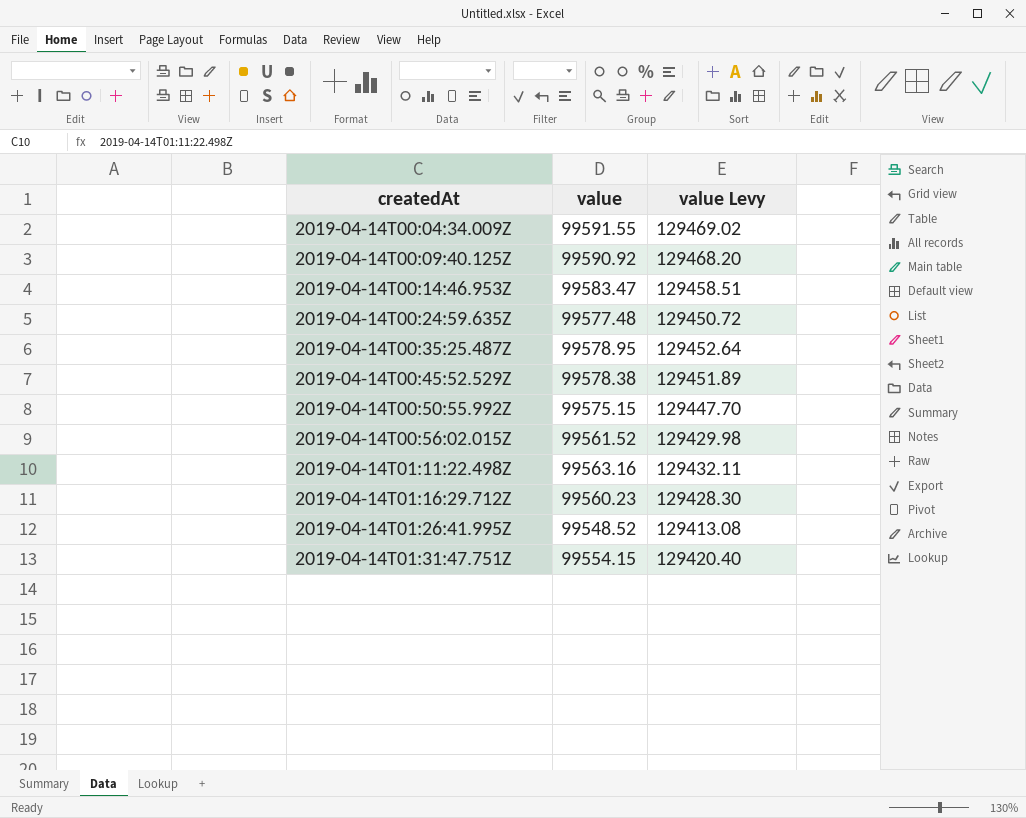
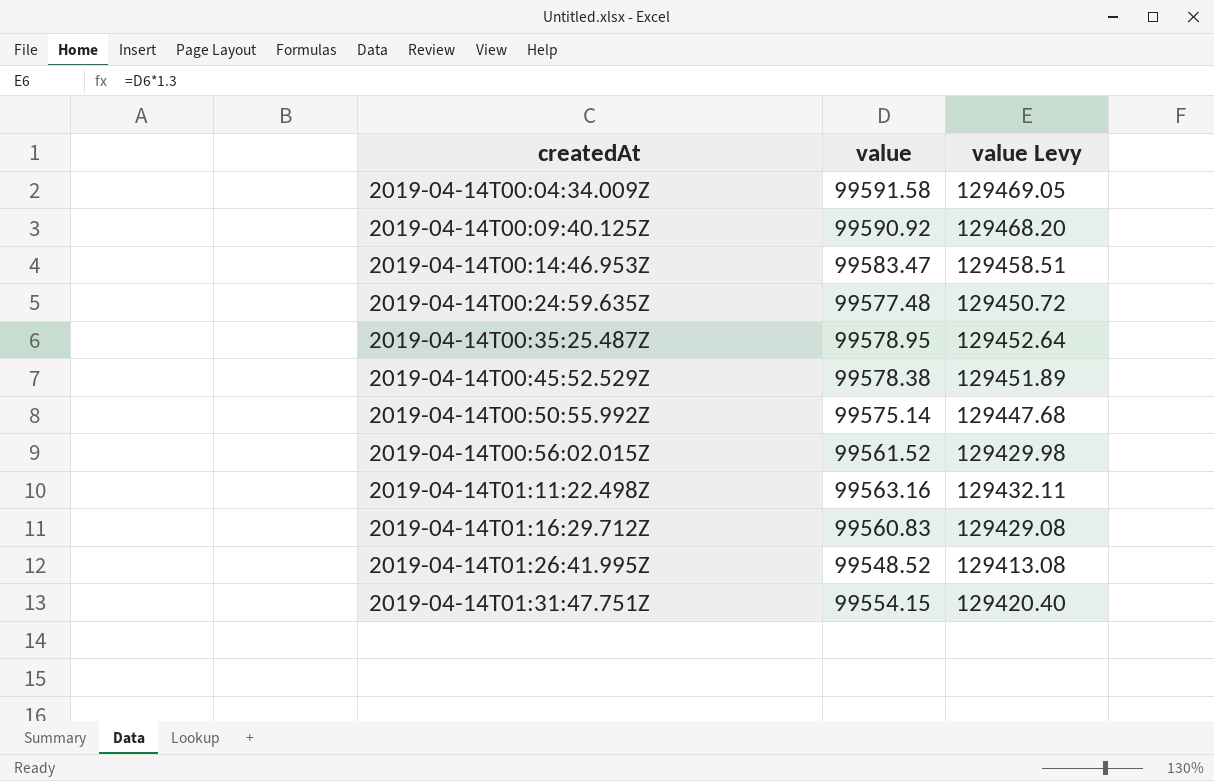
2019-04-14T00:04:34.009Z | value: 99591.55 -> 99591.58
2019-04-14T00:04:34.009Z | value Levy: 129469.02 -> 129469.05
2019-04-14T00:50:55.992Z | value: 99575.15 -> 99575.14
2019-04-14T00:50:55.992Z | value Levy: 129447.70 -> 129447.68
2019-04-14T01:16:29.712Z | value: 99560.23 -> 99560.83
2019-04-14T01:16:29.712Z | value Levy: 129428.30 -> 129429.08

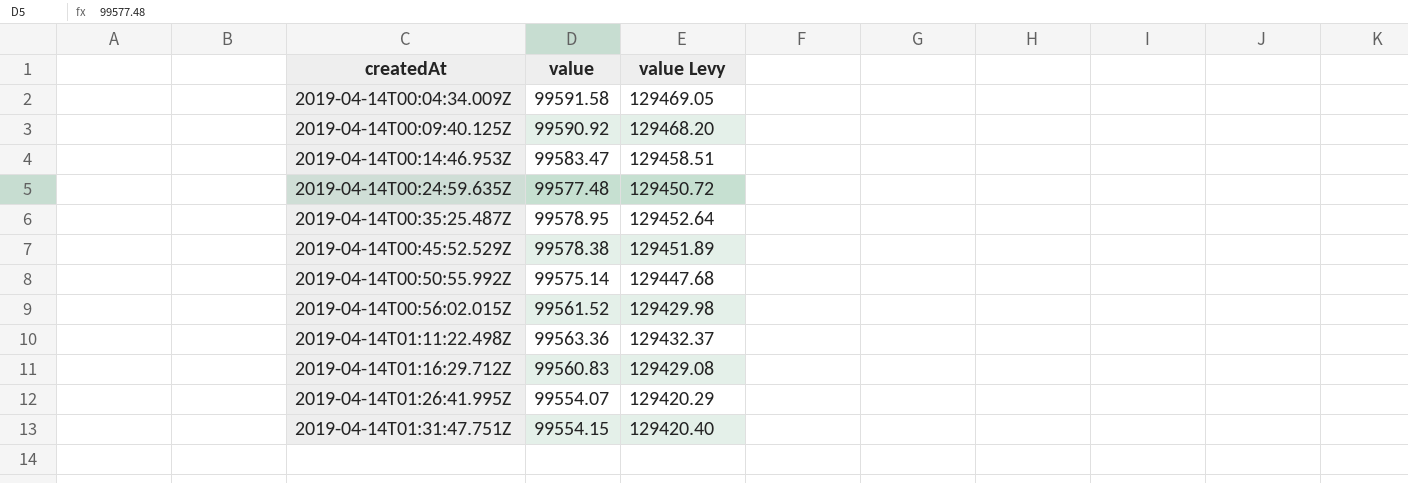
2019-04-14T01:11:22.498Z | value: 99563.16 -> 99563.36
2019-04-14T01:11:22.498Z | value Levy: 129432.11 -> 129432.37
2019-04-14T01:26:41.995Z | value: 99548.52 -> 99554.07
2019-04-14T01:26:41.995Z | value Levy: 129413.08 -> 129420.29

